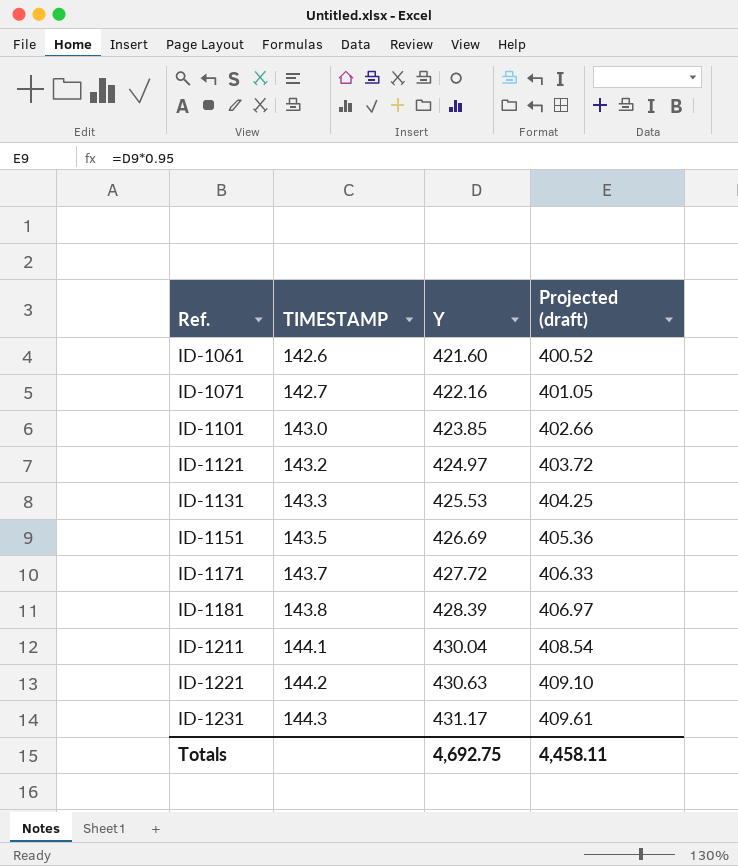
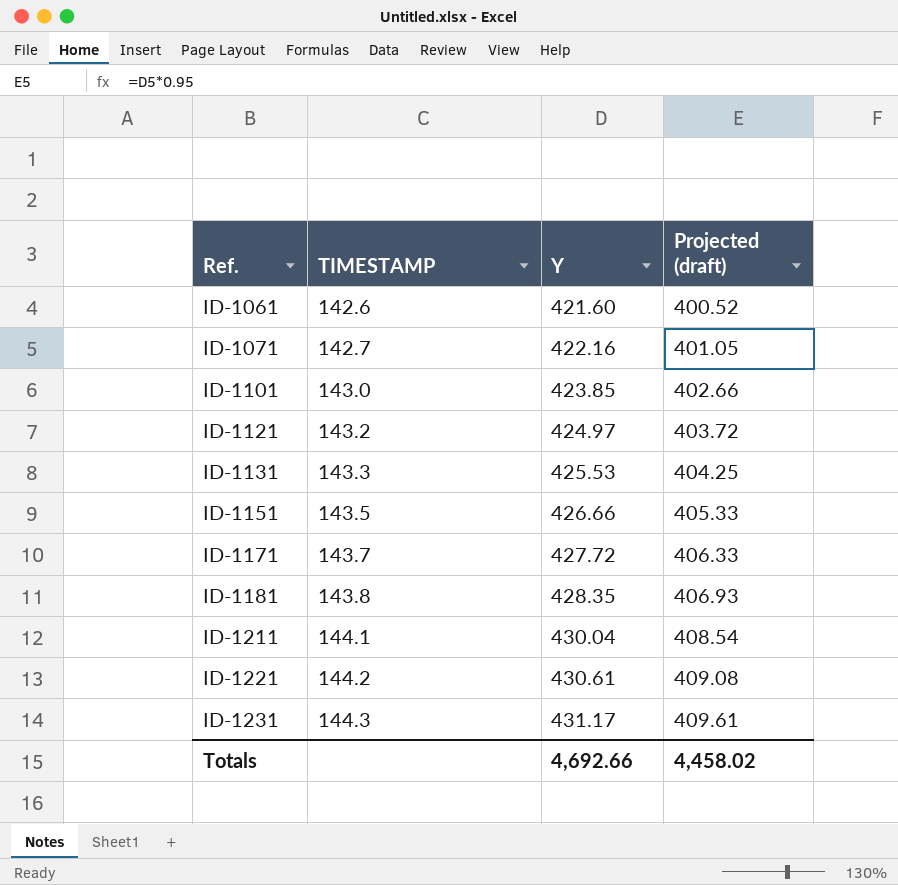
ID-1151 | Y: 426.69 -> 426.66
ID-1151 | Projected (draft): 405.36 -> 405.33
ID-1181 | Y: 428.39 -> 428.35
ID-1181 | Projected (draft): 406.97 -> 406.93
ID-1221 | Y: 430.63 -> 430.61
ID-1221 | Projected (draft): 409.10 -> 409.08
Totals | Y: 4,692.75 -> 4,692.66
Totals | Projected (draft): 4,458.11 -> 4,458.02

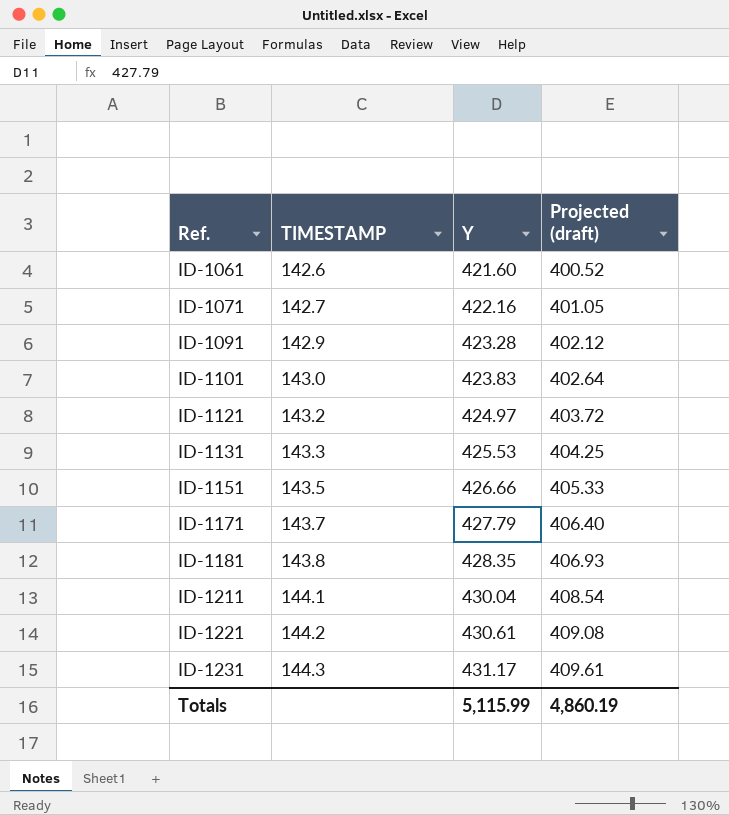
row ID-1091: none -> 142.9 | 423.28 | 402.12
ID-1101 | Y: 423.85 -> 423.83
ID-1101 | Projected (draft): 402.66 -> 402.64
ID-1171 | Y: 427.72 -> 427.79
ID-1171 | Projected (draft): 406.33 -> 406.40
Totals | Y: 4,692.66 -> 5,115.99
Totals | Projected (draft): 4,458.02 -> 4,860.19

